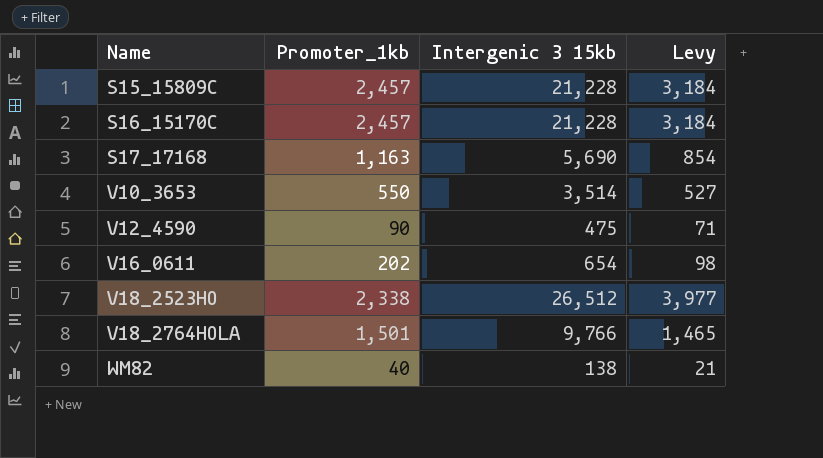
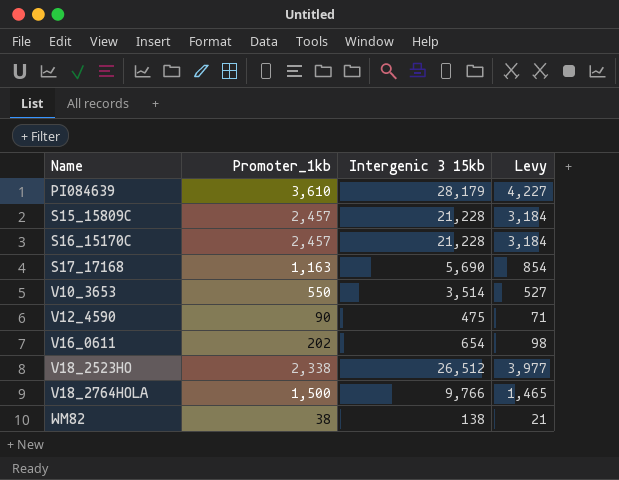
row PI084639: none -> 3,610 | 28,179 | 4,227
V18_2764HOLA | Promoter_1kb: 1,501 -> 1,500
WM82 | Promoter_1kb: 40 -> 38

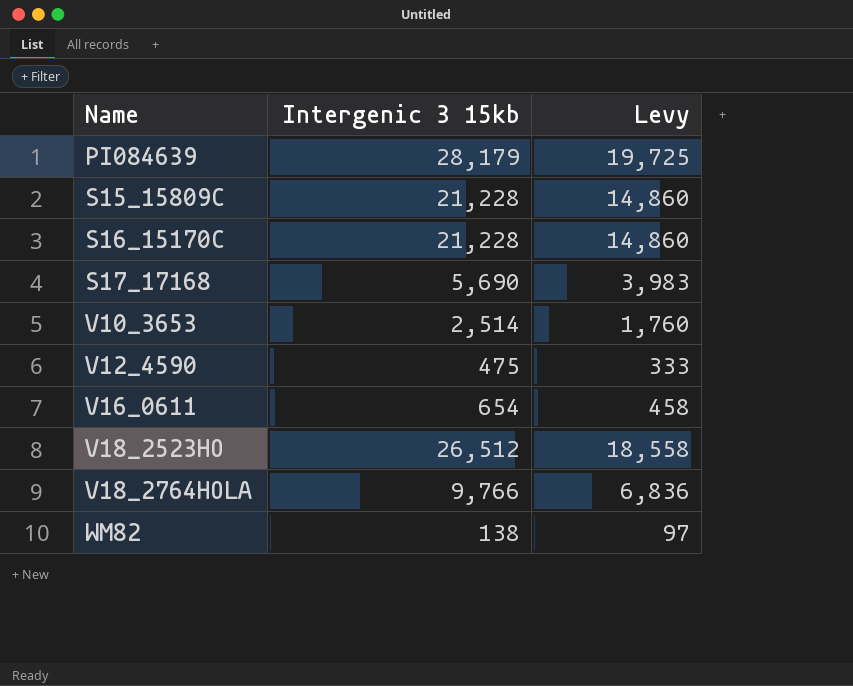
column Promoter_1kb | position: 2 -> none
column Levy | formula: [Intergenic 3 15kb] * 0.15 -> [Intergenic 3 15kb] * 0.7
V10_3653 | Intergenic 3 15kb: 3,514 -> 2,514

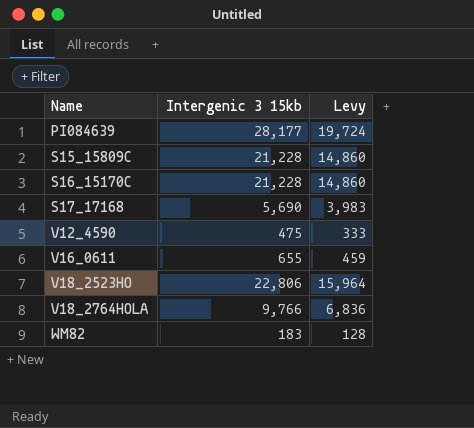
row V10_3653: 2,514 | 1,760 -> none
PI084639 | Intergenic 3 15kb: 28,179 -> 28,177
PI084639 | Levy: 19,725 -> 19,724
V16_0611 | Intergenic 3 15kb: 654 -> 655
V16_0611 | Levy: 458 -> 459
V18_2523HO | Intergenic 3 15kb: 26,512 -> 22,806
V18_2523HO | Levy: 18,558 -> 15,964
WM82 | Intergenic 3 15kb: 138 -> 183
WM82 | Levy: 97 -> 128

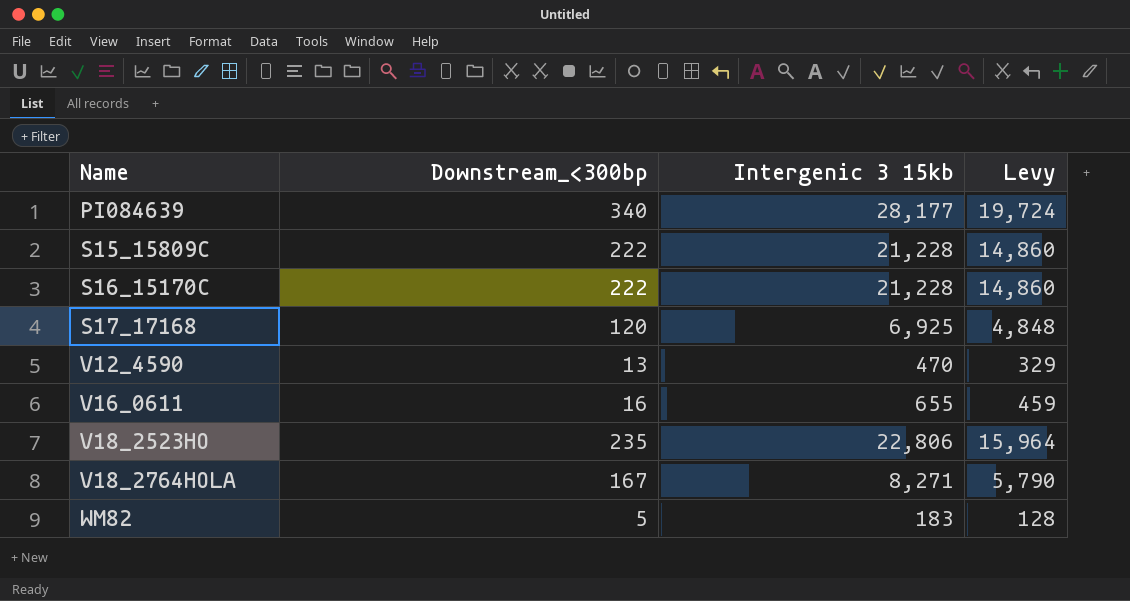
column Downstream_<300bp | position: none -> 2
S17_17168 | Intergenic 3 15kb: 5,690 -> 6,925
S17_17168 | Levy: 3,983 -> 4,848
V12_4590 | Intergenic 3 15kb: 475 -> 470
V12_4590 | Levy: 333 -> 329
V18_2764HOLA | Intergenic 3 15kb: 9,766 -> 8,271
V18_2764HOLA | Levy: 6,836 -> 5,790

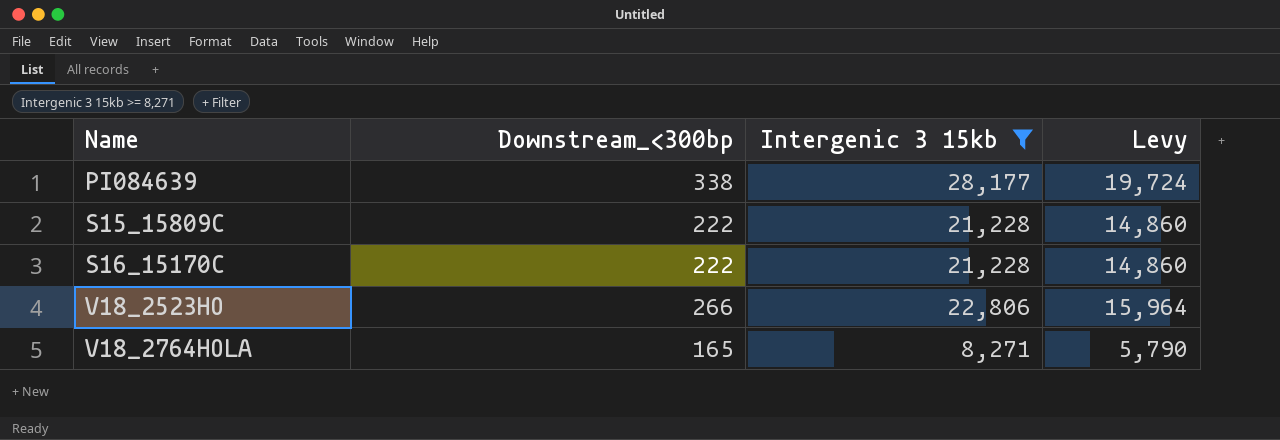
filter: none -> Intergenic 3 15kb >= 8,271
PI084639 | Downstream_<300bp: 340 -> 338
V18_2523HO | Downstream_<300bp: 235 -> 266
V18_2764HOLA | Downstream_<300bp: 167 -> 165

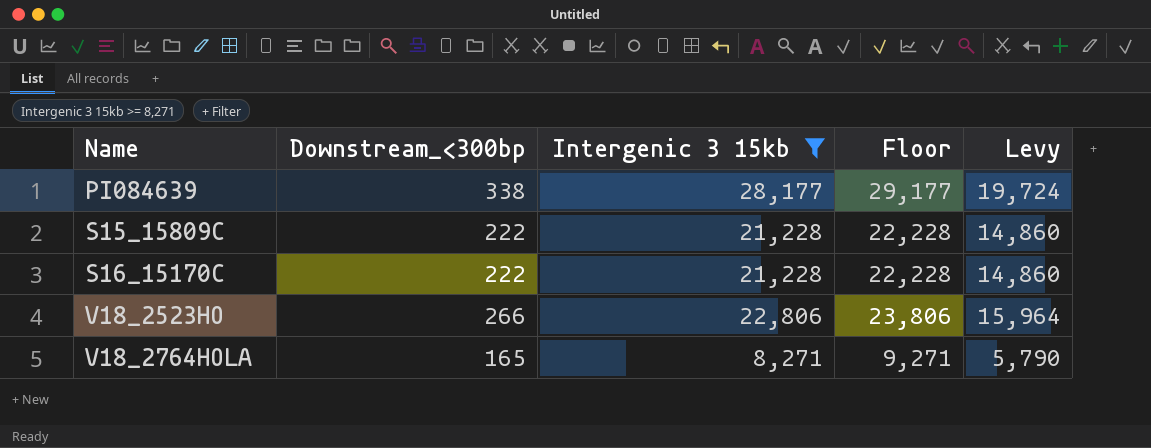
column Floor | formula: none -> [Intergenic 3 15kb] + 1000

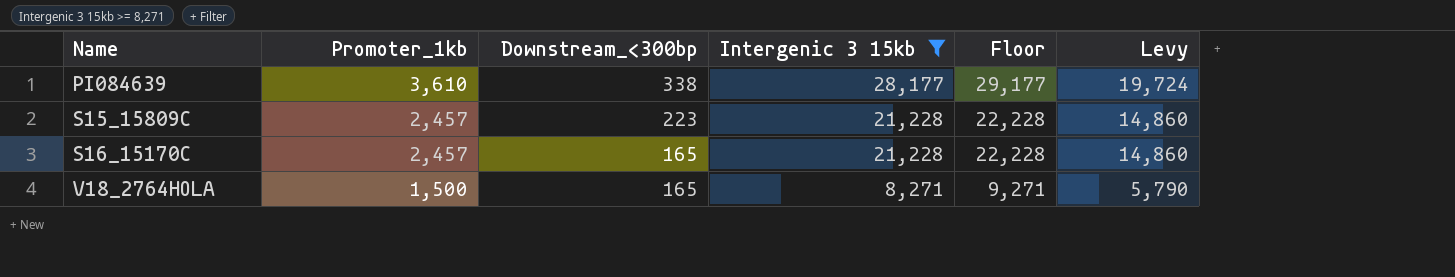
column Promoter_1kb | position: none -> 2
row V18_2523HO: 266 | 22,806 | 23,806 | 15,964 -> none
S15_15809C | Downstream_<300bp: 222 -> 223
S16_15170C | Downstream_<300bp: 222 -> 165

